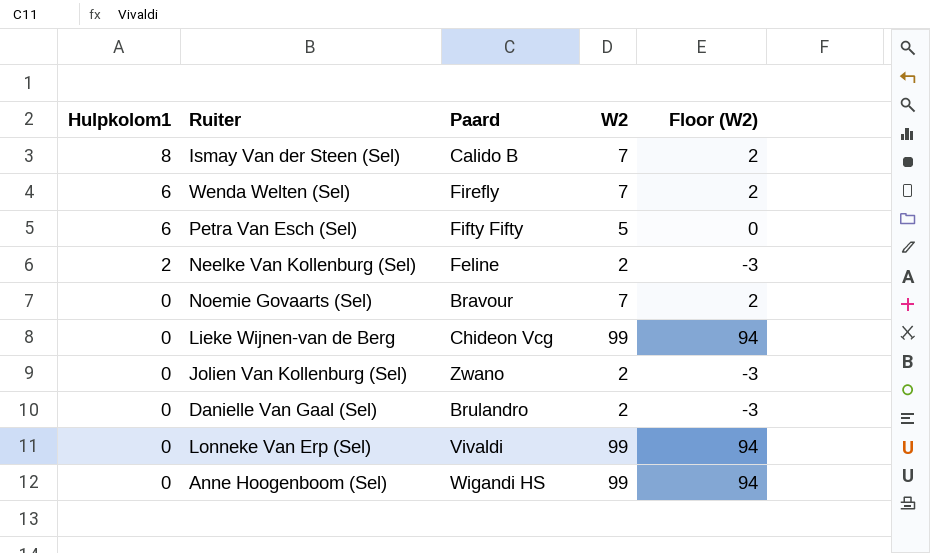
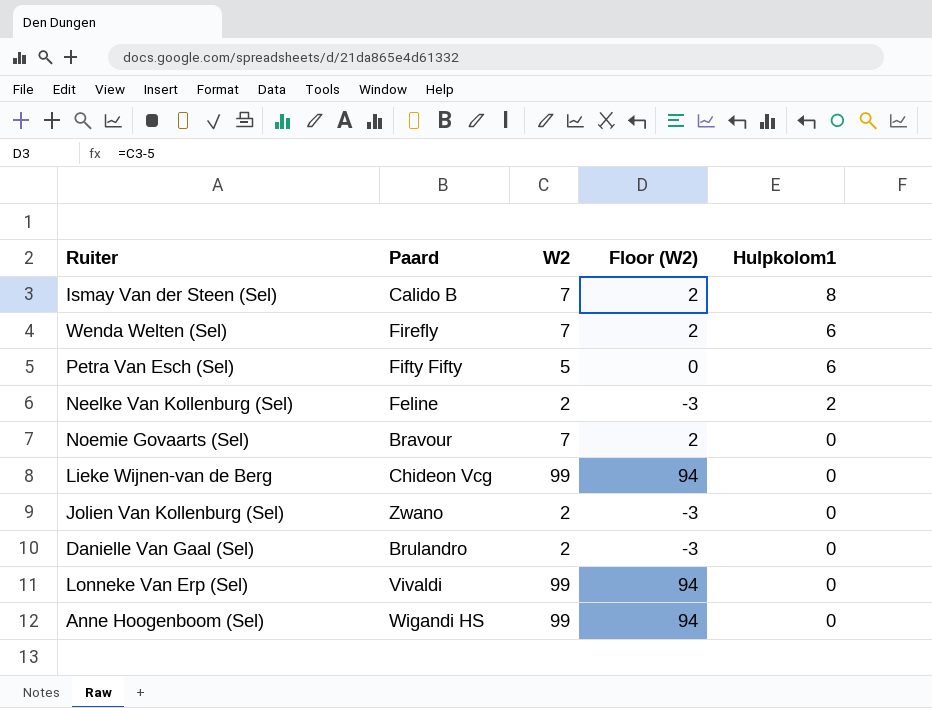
column Hulpkolom1 | position: 1 -> 5

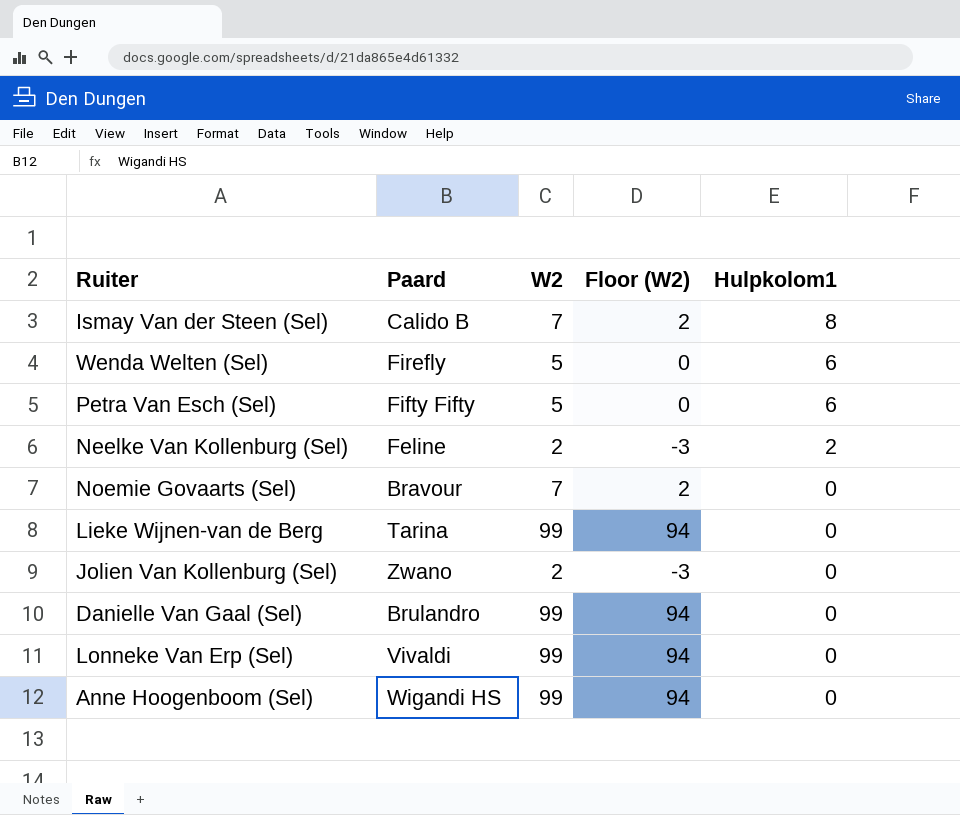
Wenda Welten (Sel) | W2: 7 -> 5
Wenda Welten (Sel) | Floor (W2): 2 -> 0
Lieke Wijnen-van de Berg | Paard: Chideon Vcg -> Tarina
Danielle Van Gaal (Sel) | W2: 2 -> 99
Danielle Van Gaal (Sel) | Floor (W2): -3 -> 94

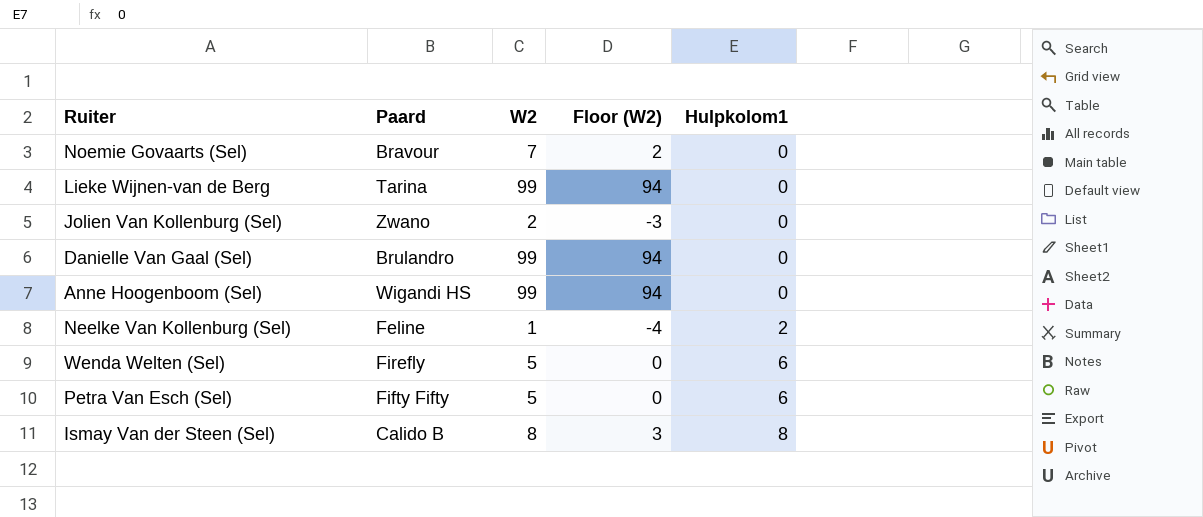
row order: Hulpkolom1 descending -> Hulpkolom1 ascending
row Lonneke Van Erp (Sel): Vivaldi | 99 | 94 | 0 -> none
Neelke Van Kollenburg (Sel) | W2: 2 -> 1
Neelke Van Kollenburg (Sel) | Floor (W2): -3 -> -4
Ismay Van der Steen (Sel) | W2: 7 -> 8
Ismay Van der Steen (Sel) | Floor (W2): 2 -> 3

